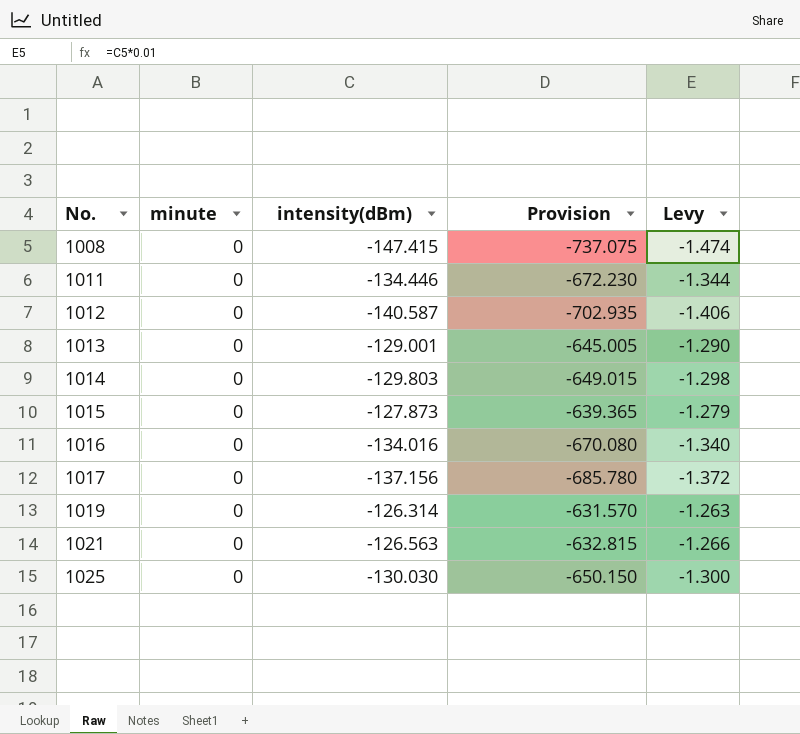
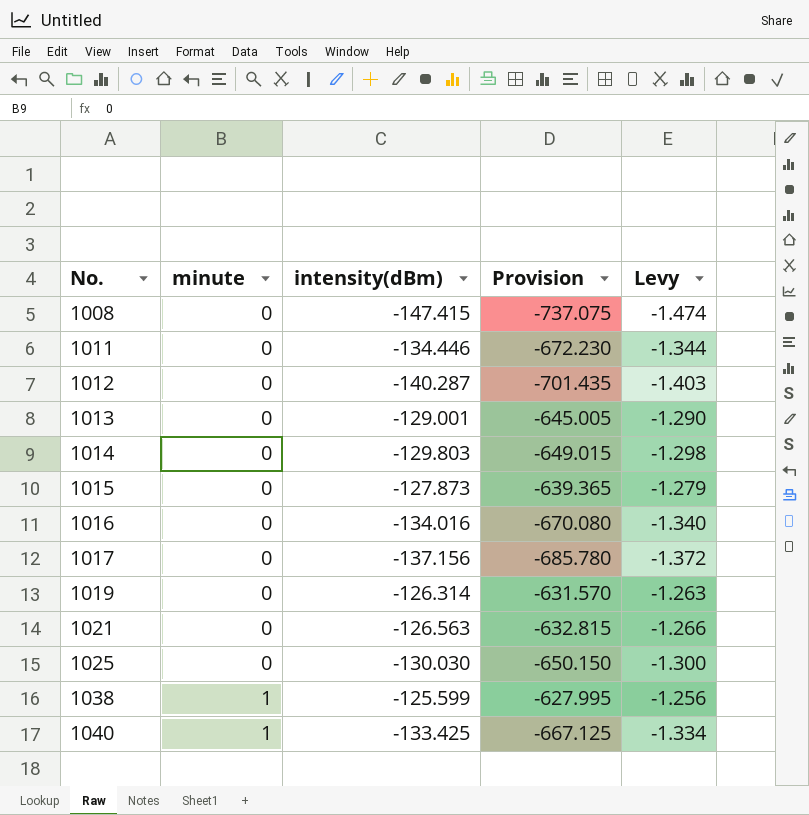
1012 | intensity(dBm): -140.587 -> -140.287
1012 | Provision: -702.935 -> -701.435
1012 | Levy: -1.406 -> -1.403
row 1038: none -> 1 | -125.599 | -627.995 | -1.256
row 1040: none -> 1 | -133.425 | -667.125 | -1.334

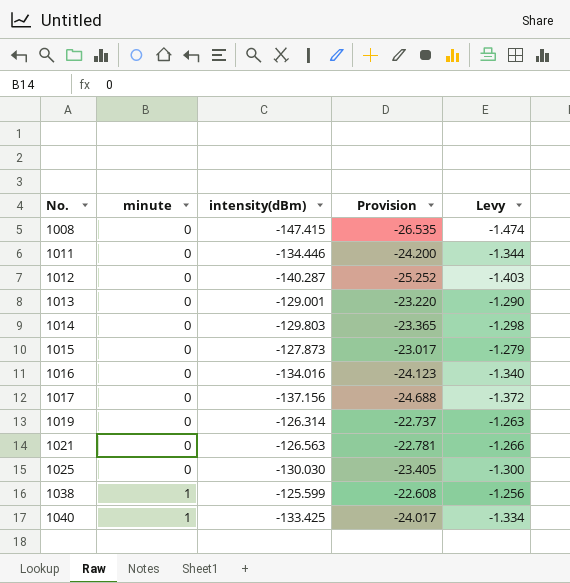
column Provision | formula: [intensity(dBm)] * 5 -> [intensity(dBm)] * 0.18

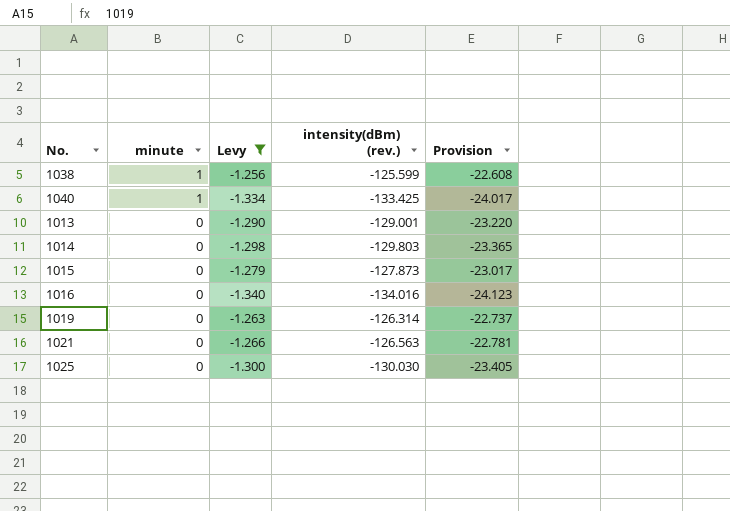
filter: none -> Levy >= -1.340
row order: No. ascending -> minute descending
column Levy | position: 5 -> 3
column name: intensity(dBm) -> intensity(dBm) (rev.)

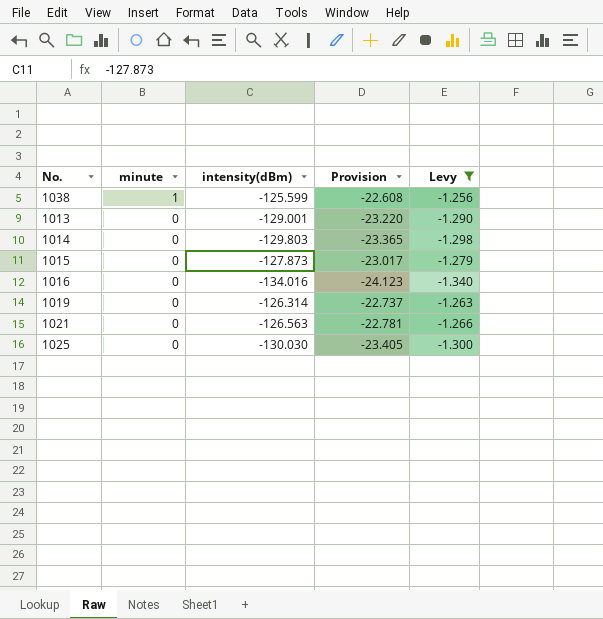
column name: intensity(dBm) (rev.) -> intensity(dBm)
column Levy | position: 3 -> 5
row 1040: 1 | -1.334 | -133.425 | -24.017 -> none

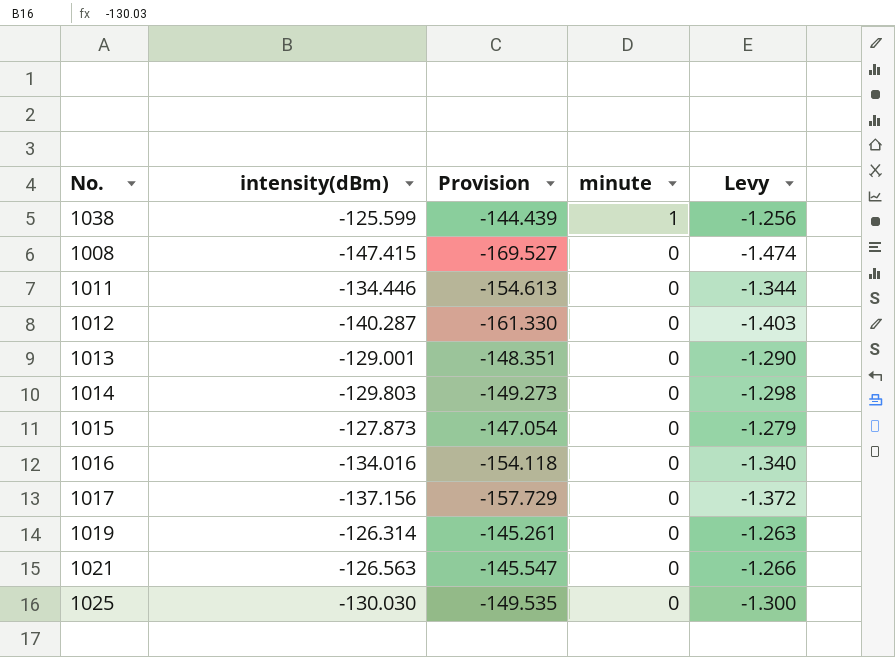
filter: Levy >= -1.340 -> none
column Provision | formula: [intensity(dBm)] * 0.18 -> [intensity(dBm)] * 1.15
column minute | position: 2 -> 4

